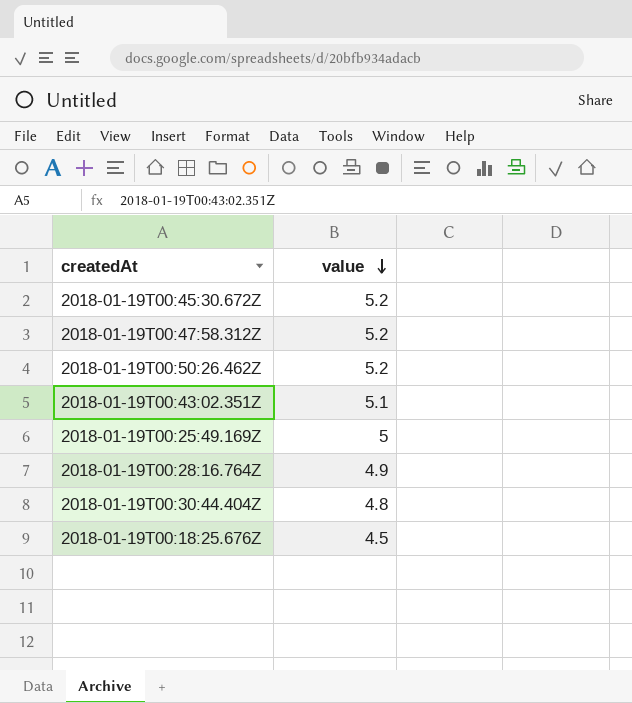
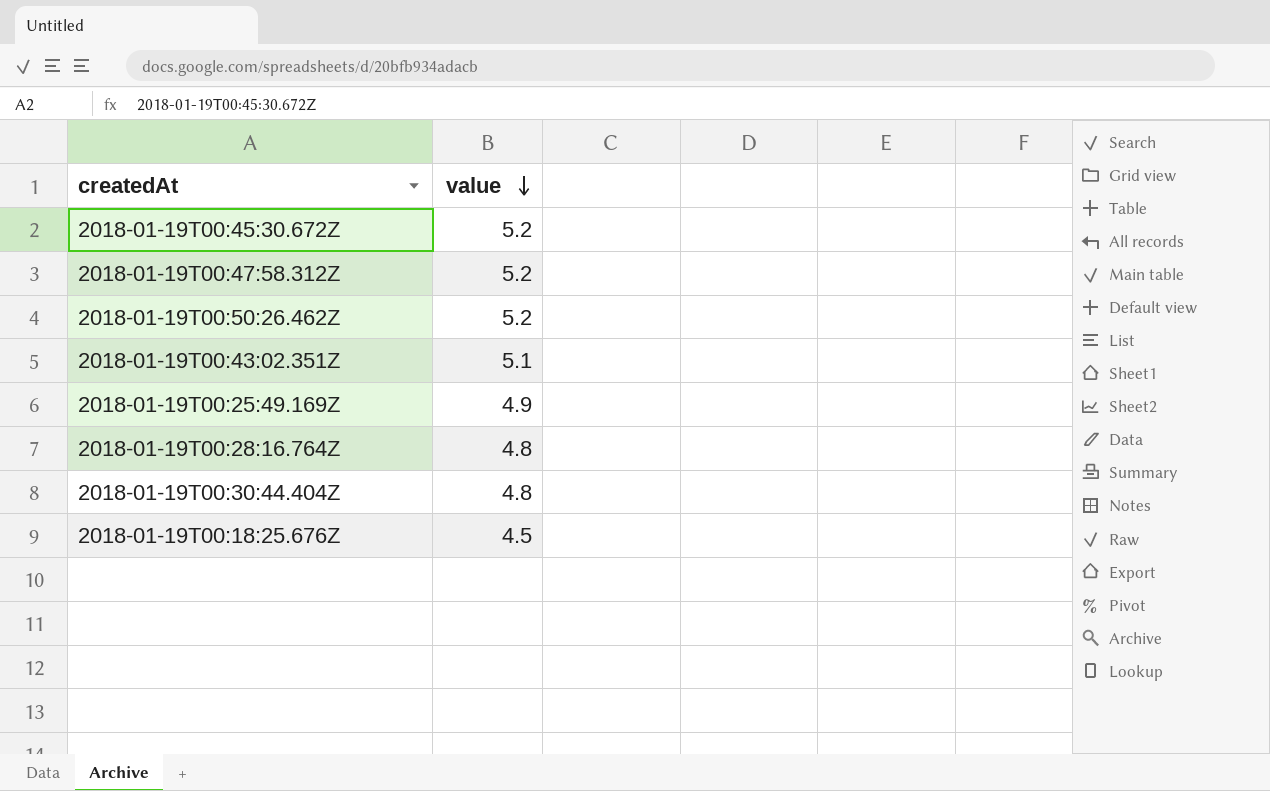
2018-01-19T00:25:49.169Z | value: 5 -> 4.9
2018-01-19T00:28:16.764Z | value: 4.9 -> 4.8

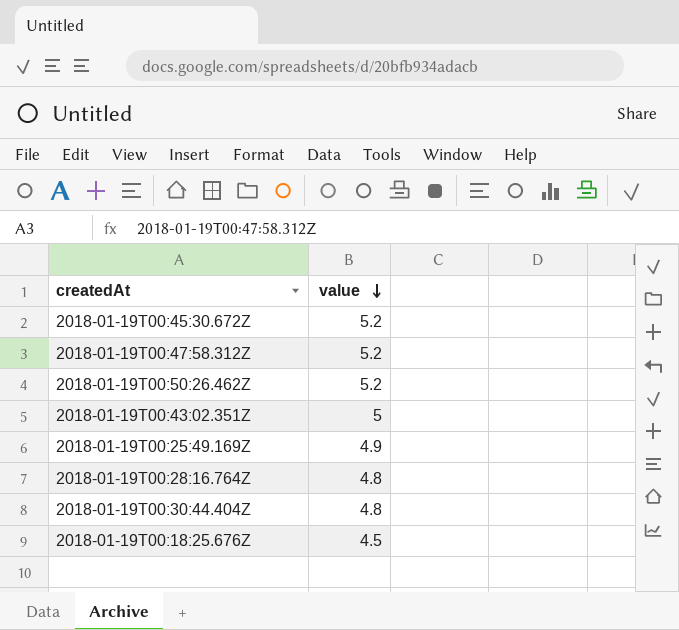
2018-01-19T00:43:02.351Z | value: 5.1 -> 5

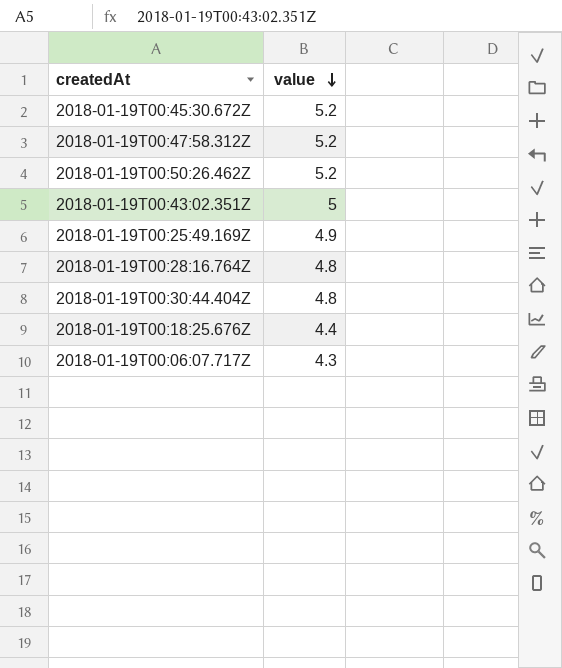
2018-01-19T00:18:25.676Z | value: 4.5 -> 4.4
row 2018-01-19T00:06:07.717Z: none -> 4.3

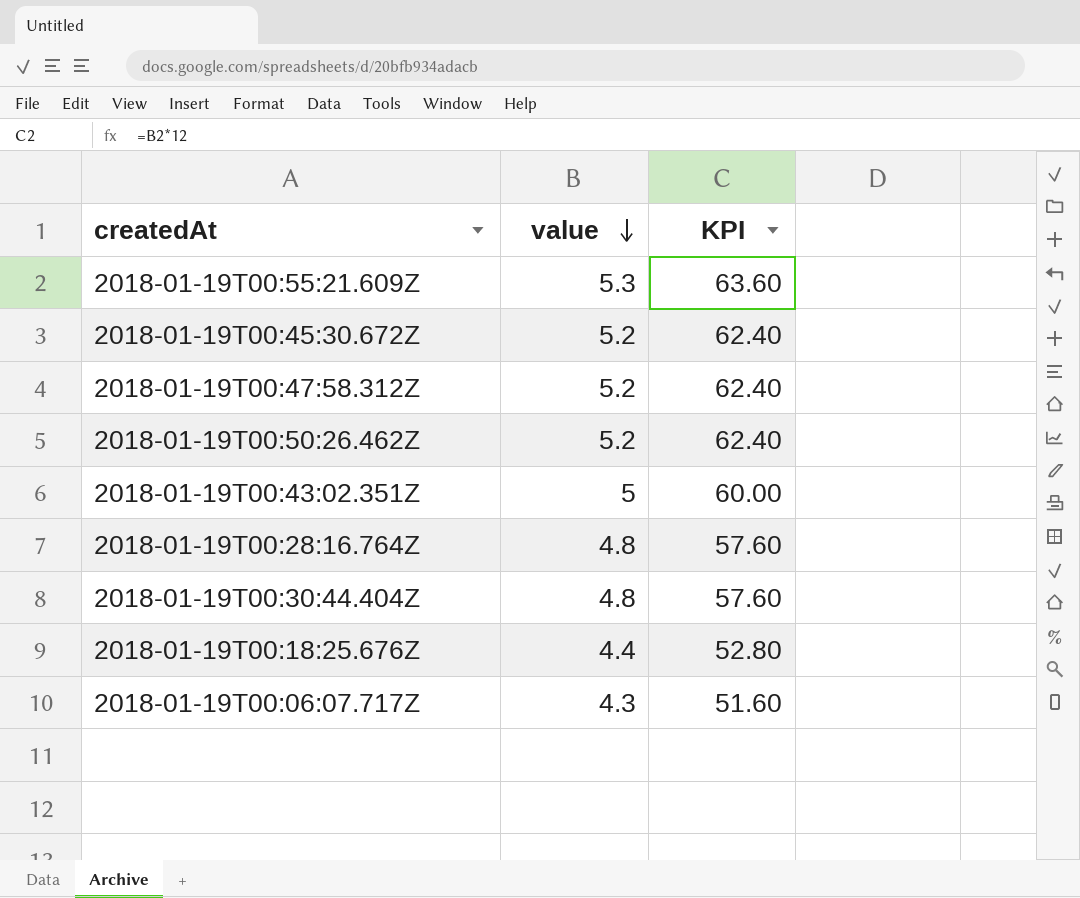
column KPI | formula: none -> [value] * 12
row 2018-01-19T00:25:49.169Z: 4.9 -> none
row 2018-01-19T00:55:21.609Z: none -> 5.3 | 63.60

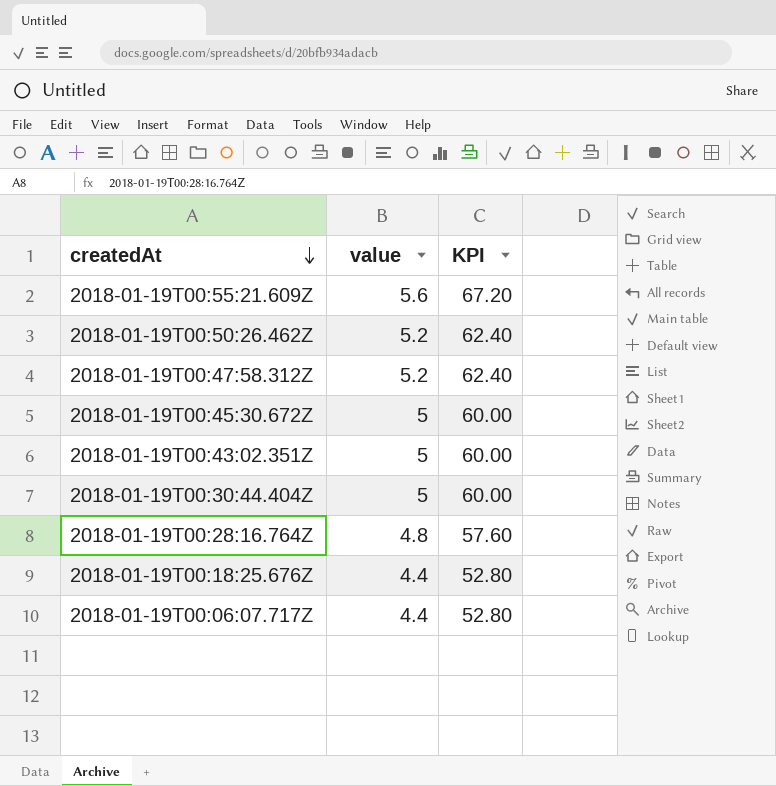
row order: value descending -> createdAt descending
2018-01-19T00:55:21.609Z | value: 5.3 -> 5.6
2018-01-19T00:55:21.609Z | KPI: 63.60 -> 67.20
2018-01-19T00:45:30.672Z | value: 5.2 -> 5
2018-01-19T00:45:30.672Z | KPI: 62.40 -> 60.00
2018-01-19T00:30:44.404Z | value: 4.8 -> 5
2018-01-19T00:30:44.404Z | KPI: 57.60 -> 60.00
2018-01-19T00:06:07.717Z | value: 4.3 -> 4.4
2018-01-19T00:06:07.717Z | KPI: 51.60 -> 52.80

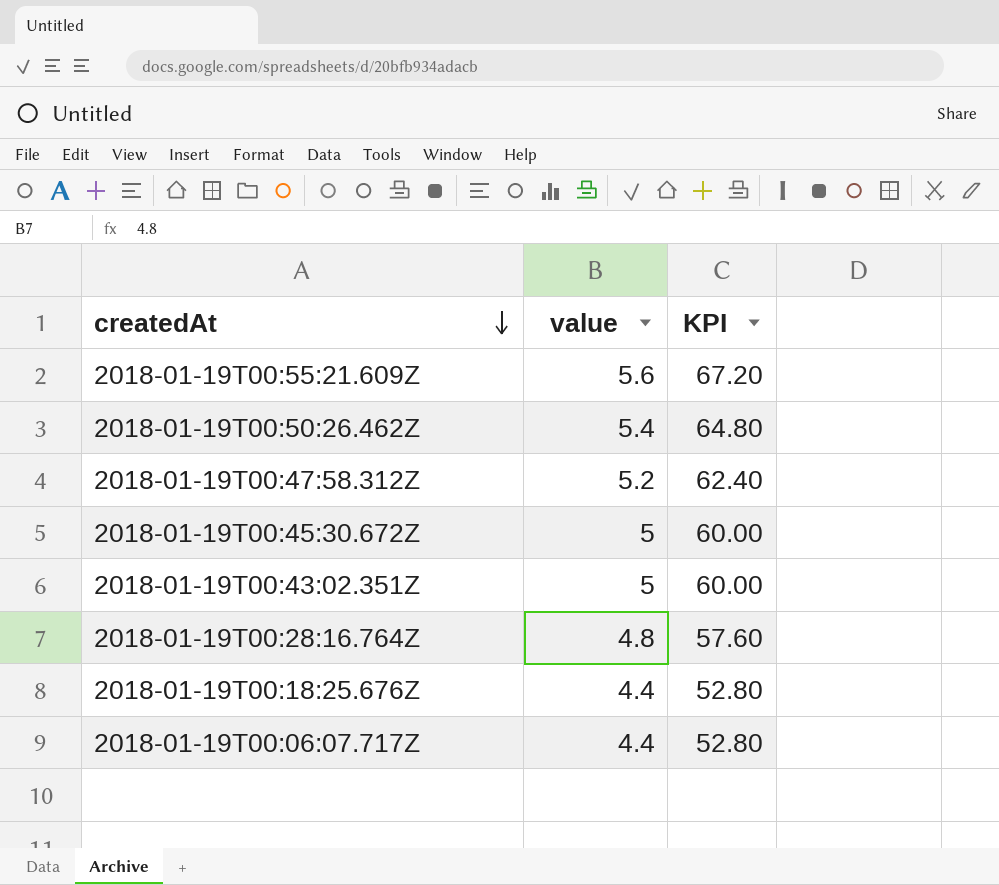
row 2018-01-19T00:30:44.404Z: 5 | 60.00 -> none
2018-01-19T00:50:26.462Z | value: 5.2 -> 5.4
2018-01-19T00:50:26.462Z | KPI: 62.40 -> 64.80

